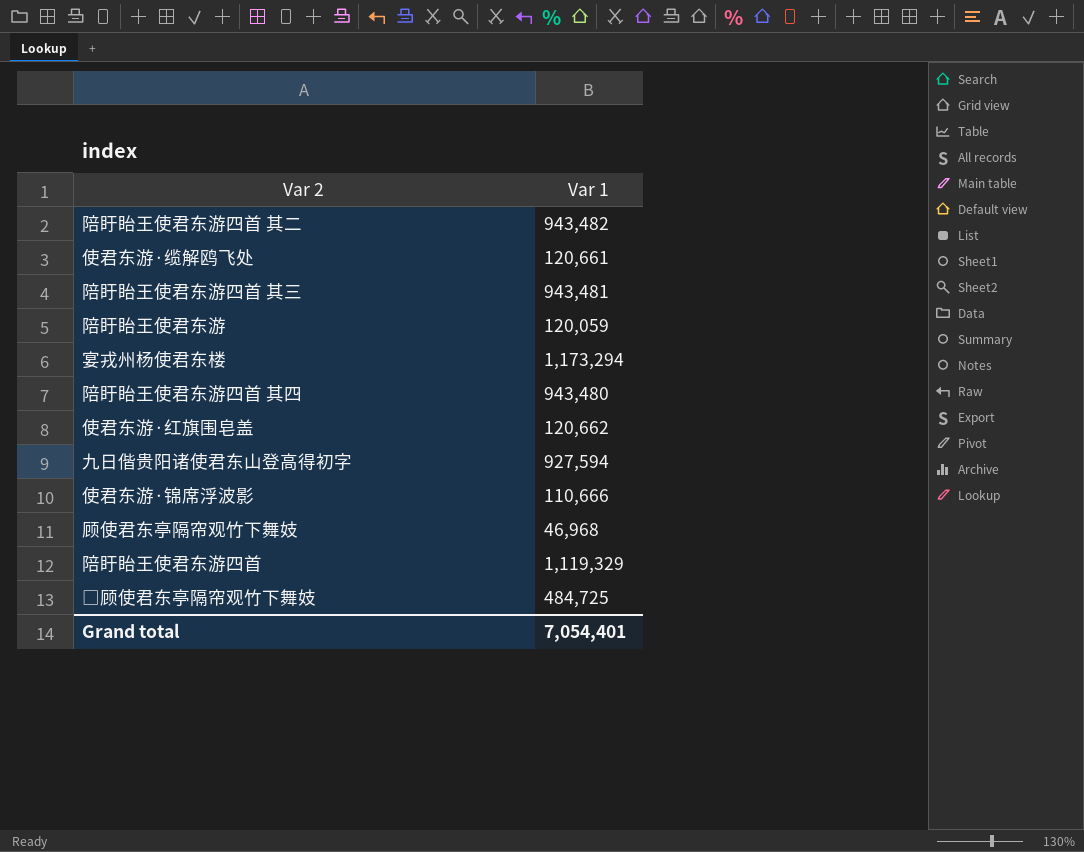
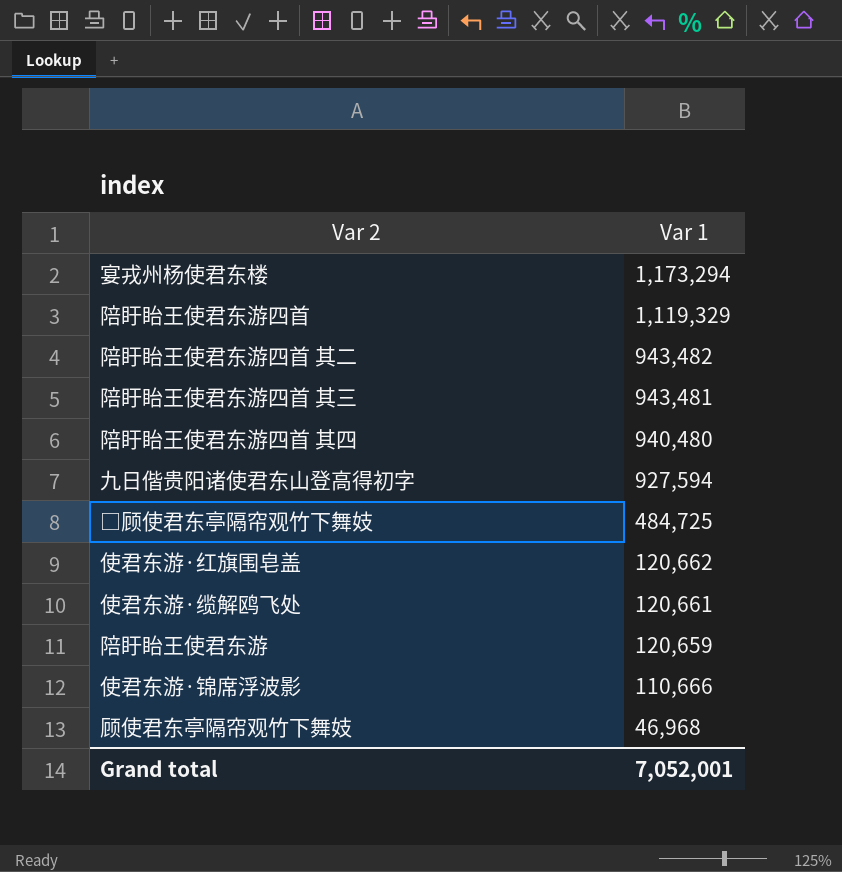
row order: none -> Var 1 descending
陪盱眙王使君东游四首 其四 | Var 1: 943,480 -> 940,480
陪盱眙王使君东游 | Var 1: 120,059 -> 120,659
Grand total | Var 1: 7,054,401 -> 7,052,001

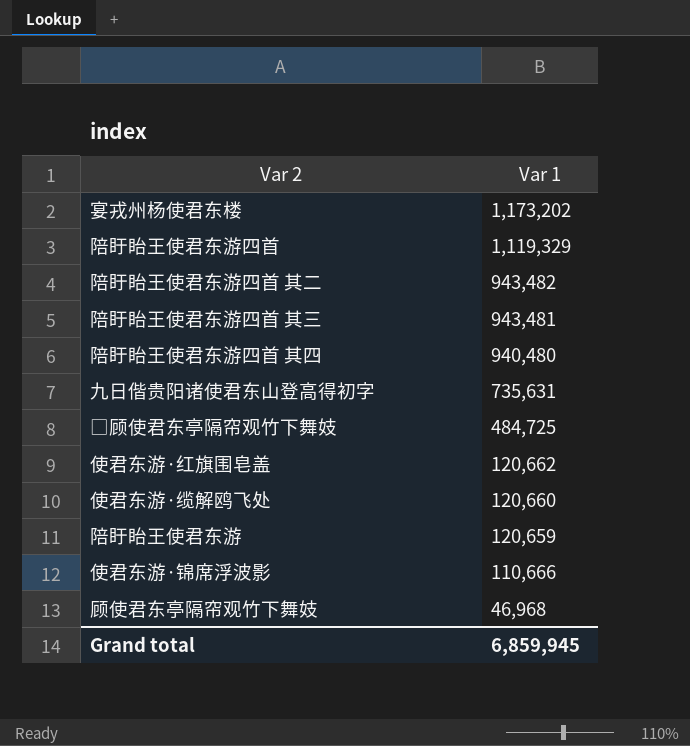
宴戎州杨使君东楼 | Var 1: 1,173,294 -> 1,173,202
九日偕贵阳诸使君东山登高得初字 | Var 1: 927,594 -> 735,631
使君东游·缆解鸥飞处 | Var 1: 120,661 -> 120,660
Grand total | Var 1: 7,052,001 -> 6,859,945

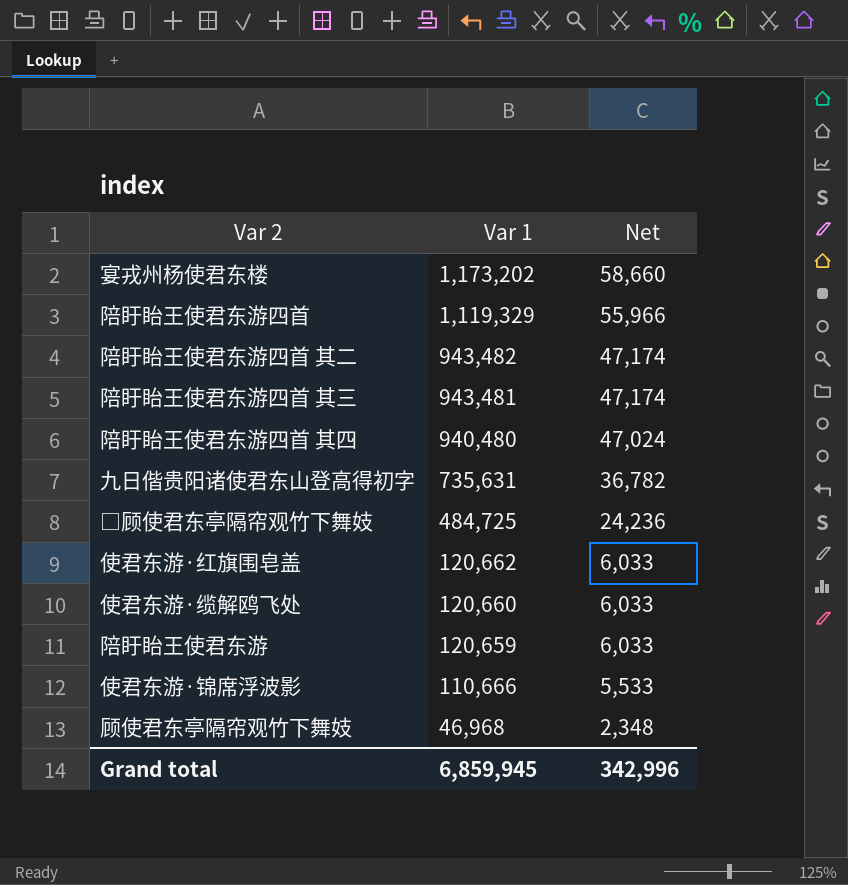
column Net | formula: none -> [Var 1] * 0.05

